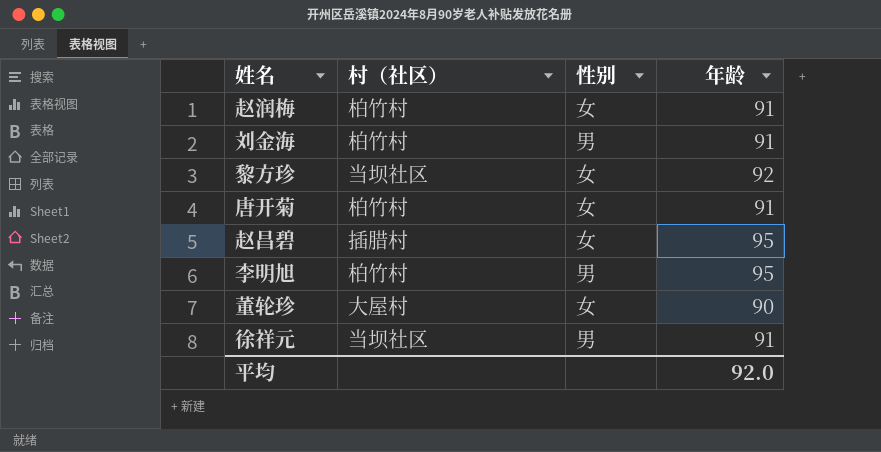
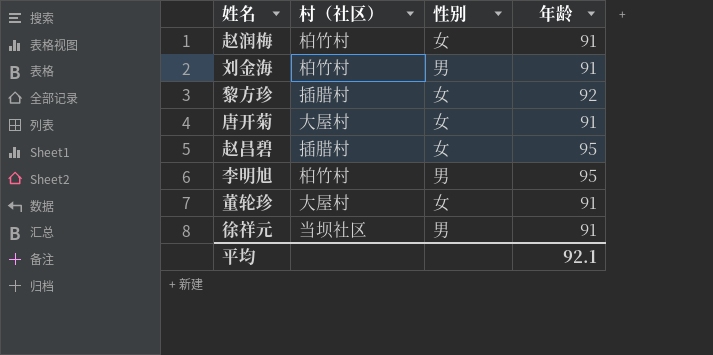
黎方珍 | 村（社区）: 当坝社区 -> 插腊村
唐开菊 | 村（社区）: 柏竹村 -> 大屋村
董轮珍 | 年龄: 90 -> 91
平均 | 年龄: 92.0 -> 92.1

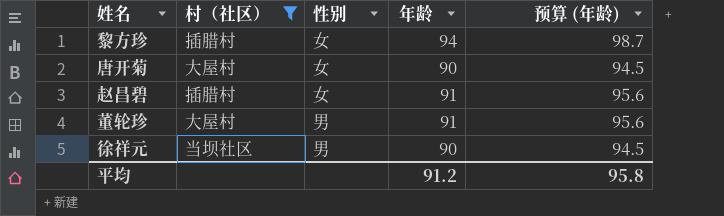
filter: none -> 村（社区） != 柏竹村
column 预算 (年龄) | formula: none -> [年龄] * 1.05
黎方珍 | 年龄: 92 -> 94
唐开菊 | 年龄: 91 -> 90
赵昌碧 | 年龄: 95 -> 91
董轮珍 | 性别: 女 -> 男
徐祥元 | 年龄: 91 -> 90
平均 | 年龄: 92.1 -> 91.2

